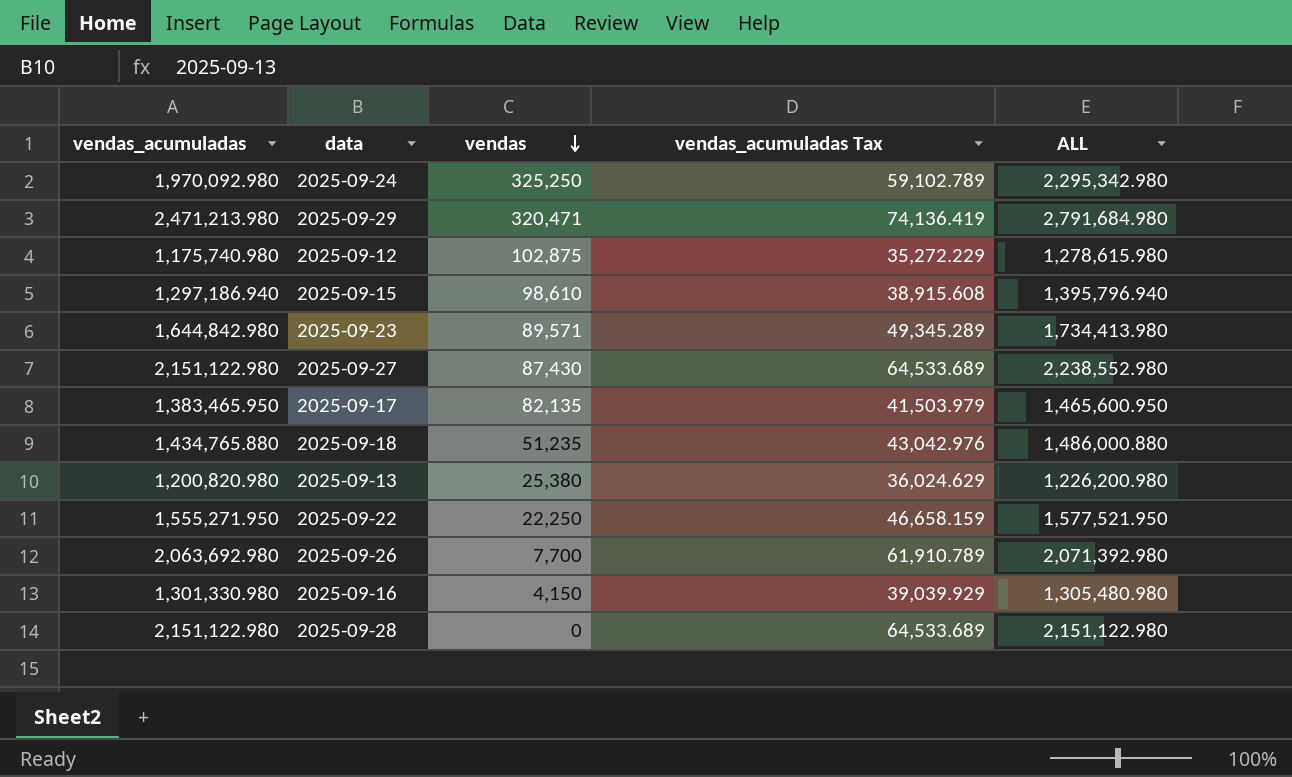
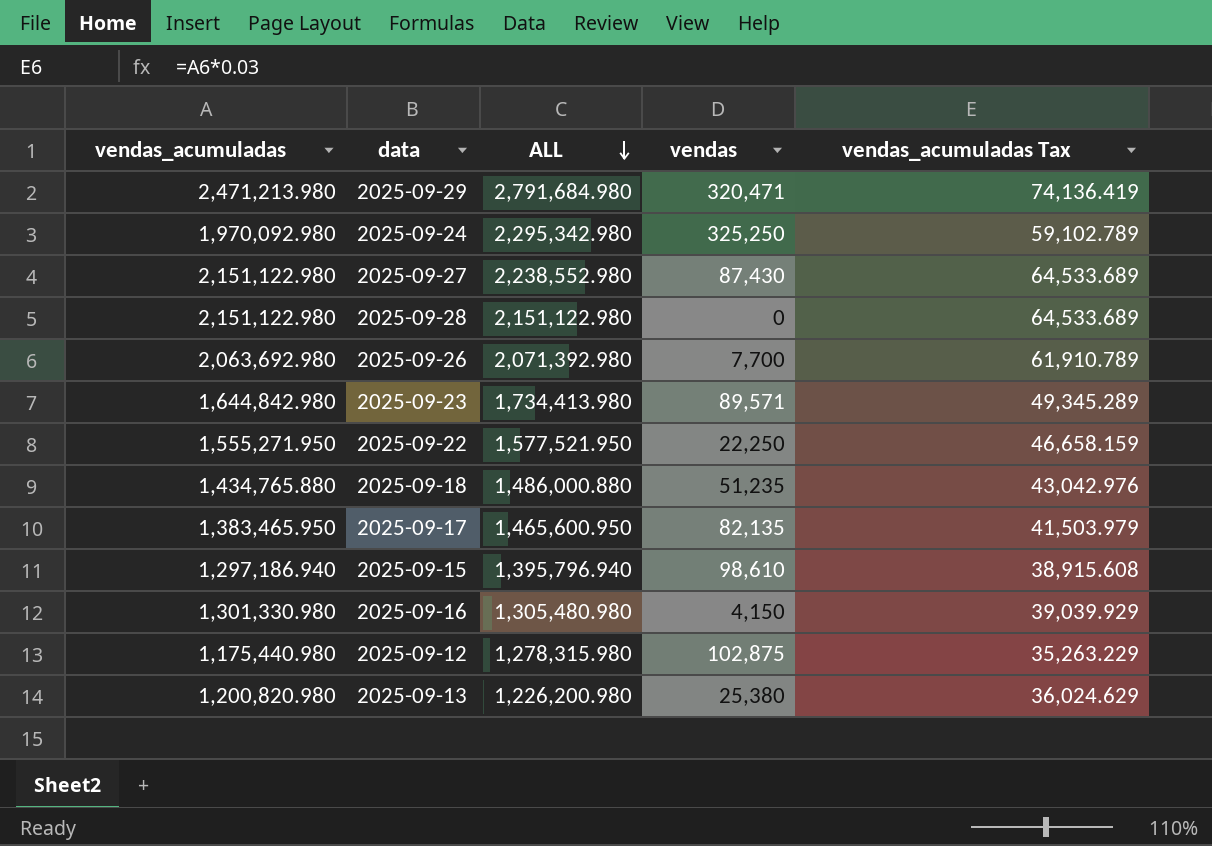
row order: vendas descending -> ALL descending
column ALL | position: 5 -> 3
2025-09-12 | vendas_acumuladas: 1,175,740.980 -> 1,175,440.980
2025-09-12 | ALL: 1,278,615.980 -> 1,278,315.980
2025-09-12 | vendas_acumuladas Tax: 35,272.229 -> 35,263.229

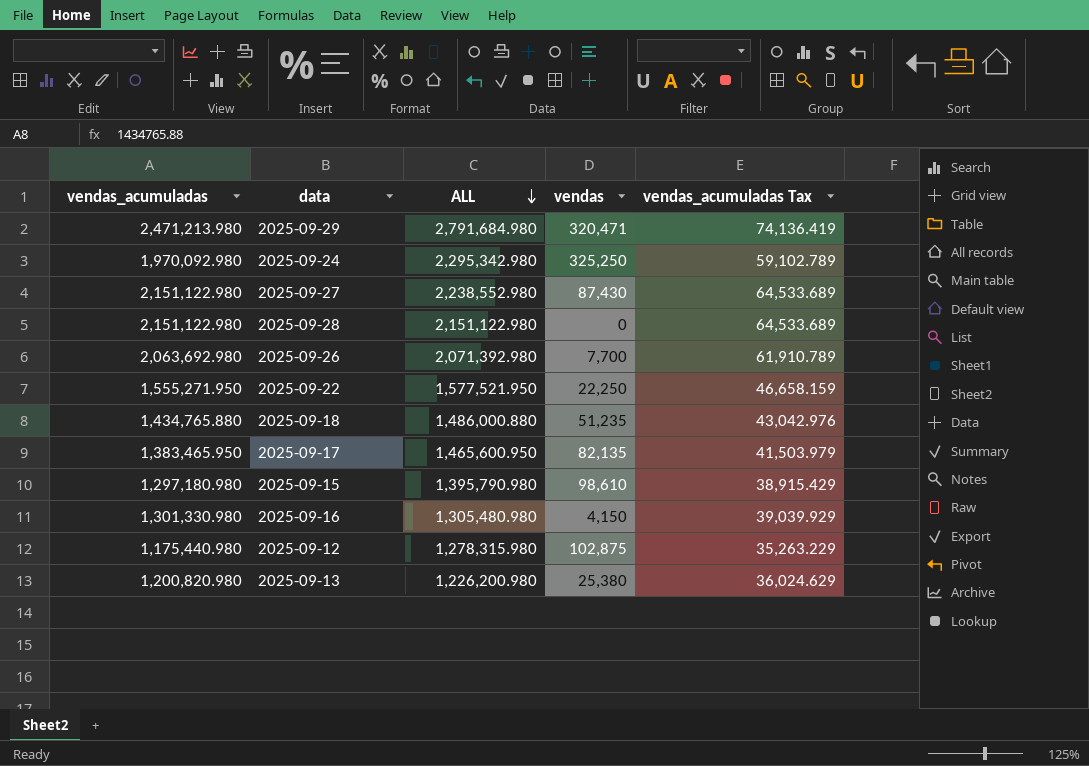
row 2025-09-23: 1,644,842.980 | 1,734,413.980 | 89,571 | 49,345.289 -> none
2025-09-15 | vendas_acumuladas: 1,297,186.940 -> 1,297,180.980
2025-09-15 | ALL: 1,395,796.940 -> 1,395,790.980
2025-09-15 | vendas_acumuladas Tax: 38,915.608 -> 38,915.429

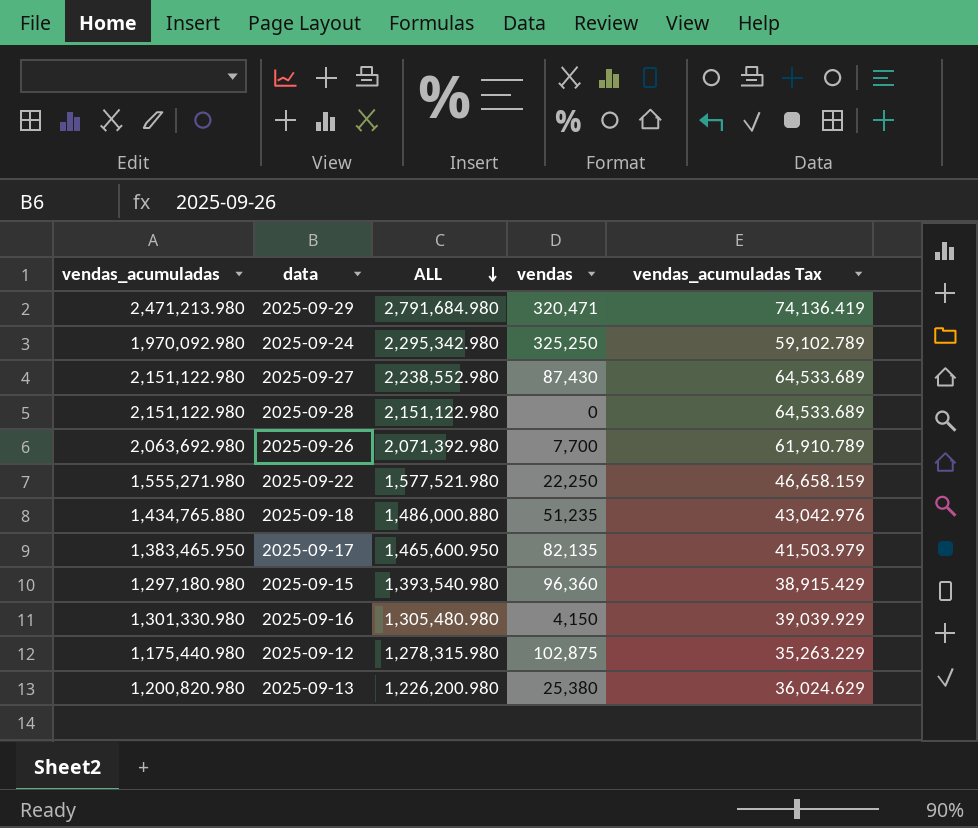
2025-09-22 | vendas_acumuladas: 1,555,271.950 -> 1,555,271.980
2025-09-22 | ALL: 1,577,521.950 -> 1,577,521.980
2025-09-15 | ALL: 1,395,790.980 -> 1,393,540.980
2025-09-15 | vendas: 98,610 -> 96,360

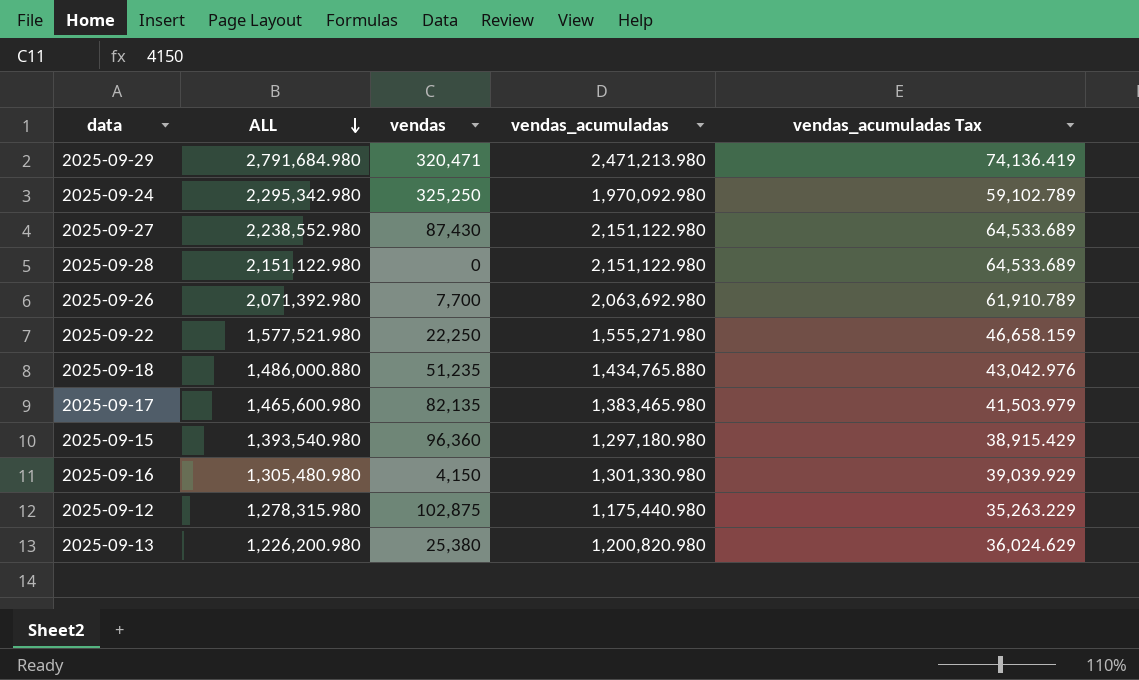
column vendas_acumuladas | position: 1 -> 4
2025-09-17 | ALL: 1,465,600.950 -> 1,465,600.980
2025-09-17 | vendas_acumuladas: 1,383,465.950 -> 1,383,465.980

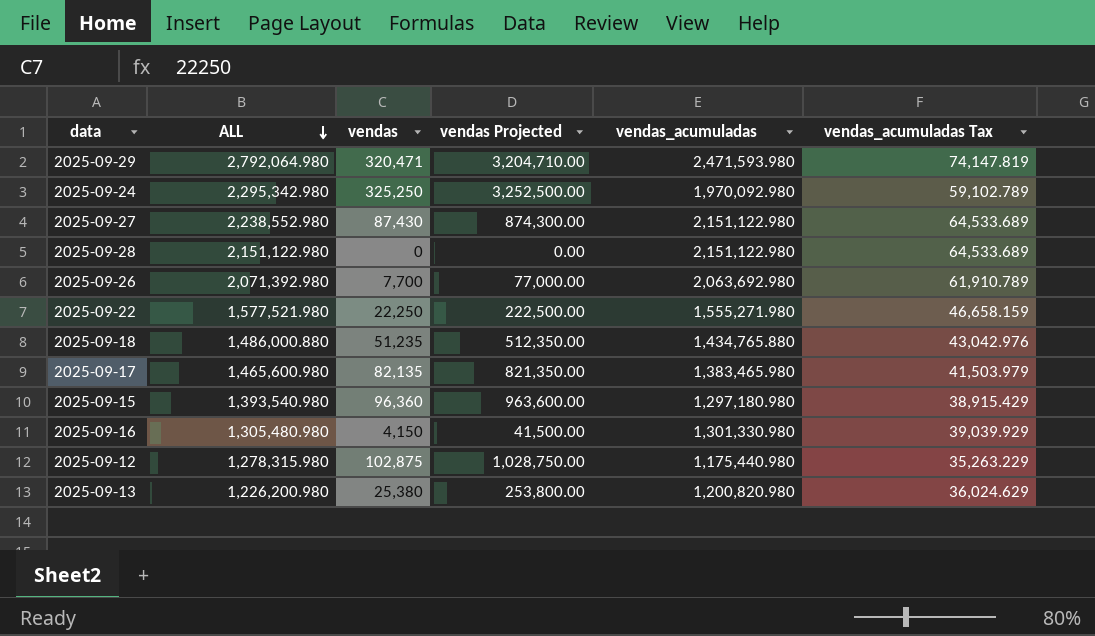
column vendas Projected | formula: none -> [vendas] * 10
2025-09-29 | ALL: 2,791,684.980 -> 2,792,064.980
2025-09-29 | vendas_acumuladas: 2,471,213.980 -> 2,471,593.980
2025-09-29 | vendas_acumuladas Tax: 74,136.419 -> 74,147.819

